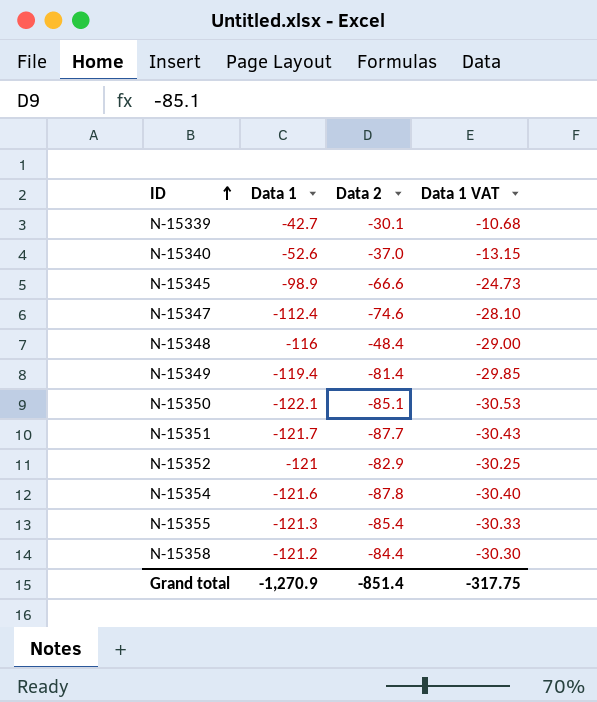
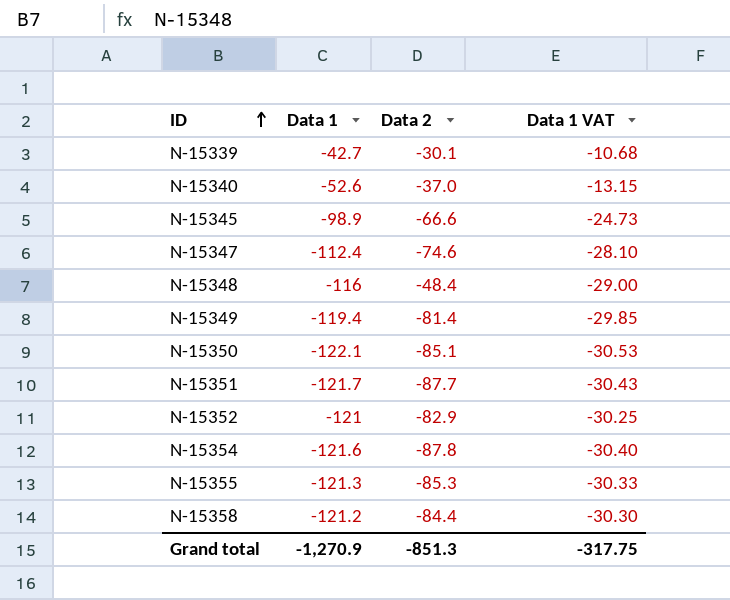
N-15355 | Data 2: -85.4 -> -85.3
Grand total | Data 2: -851.4 -> -851.3

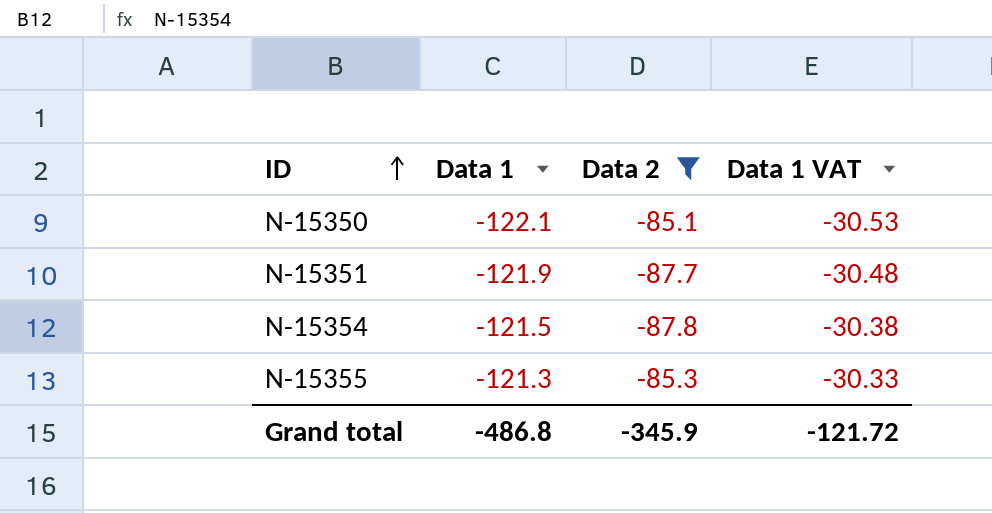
filter: none -> Data 2 <= -85.1
N-15351 | Data 1: -121.7 -> -121.9
N-15351 | Data 1 VAT: -30.43 -> -30.48
N-15354 | Data 1: -121.6 -> -121.5
N-15354 | Data 1 VAT: -30.40 -> -30.38
Grand total | Data 1: -1,270.9 -> -486.8
Grand total | Data 2: -851.3 -> -345.9
Grand total | Data 1 VAT: -317.75 -> -121.72

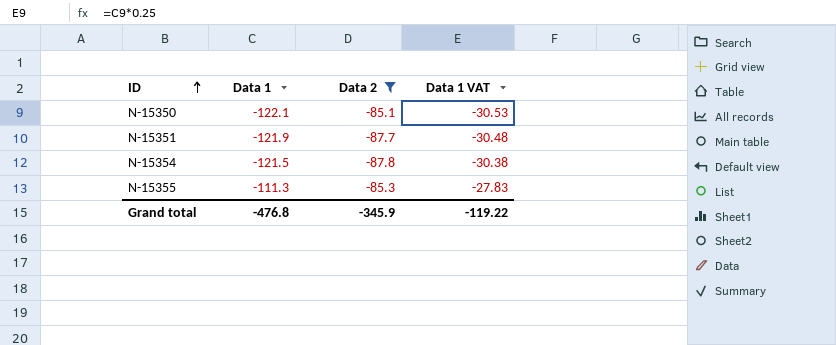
N-15355 | Data 1: -121.3 -> -111.3
N-15355 | Data 1 VAT: -30.33 -> -27.83
Grand total | Data 1: -486.8 -> -476.8
Grand total | Data 1 VAT: -121.72 -> -119.22

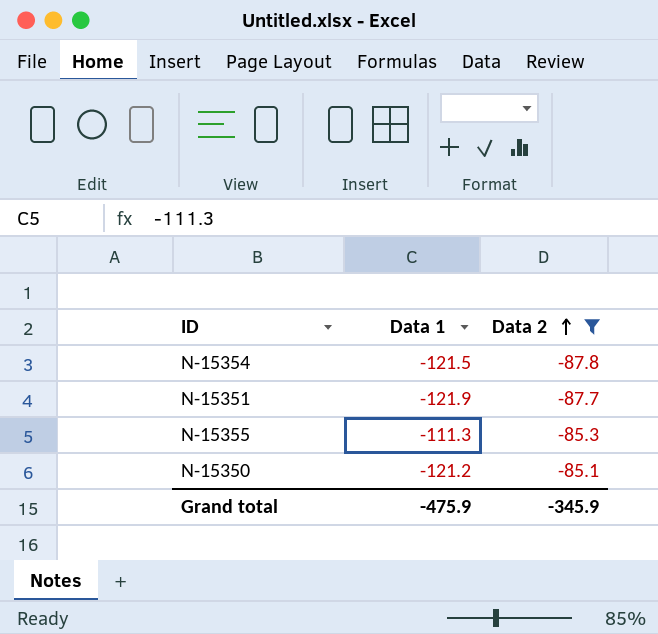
row order: ID ascending -> Data 2 ascending
column Data 1 VAT | formula: [Data 1] * 0.25 -> none
N-15350 | Data 1: -122.1 -> -121.2
Grand total | Data 1: -476.8 -> -475.9

